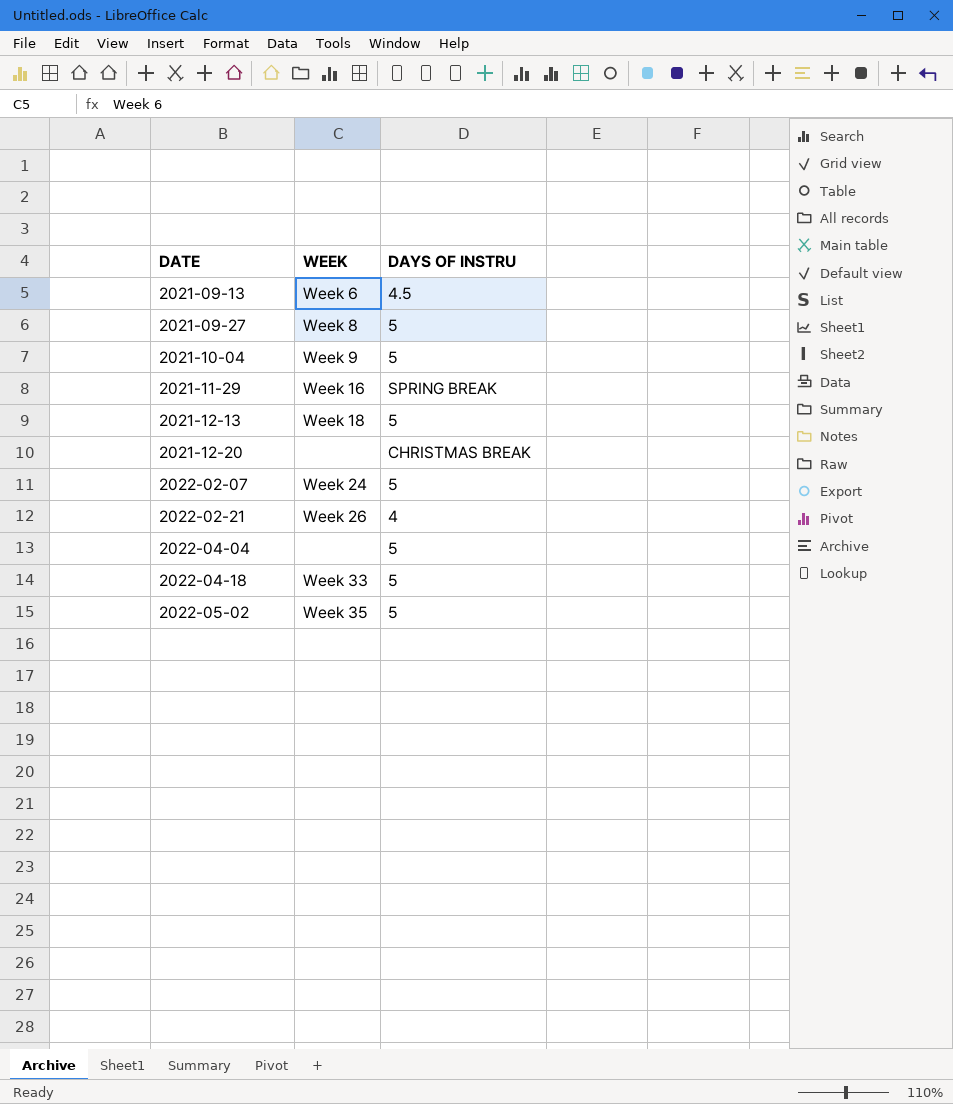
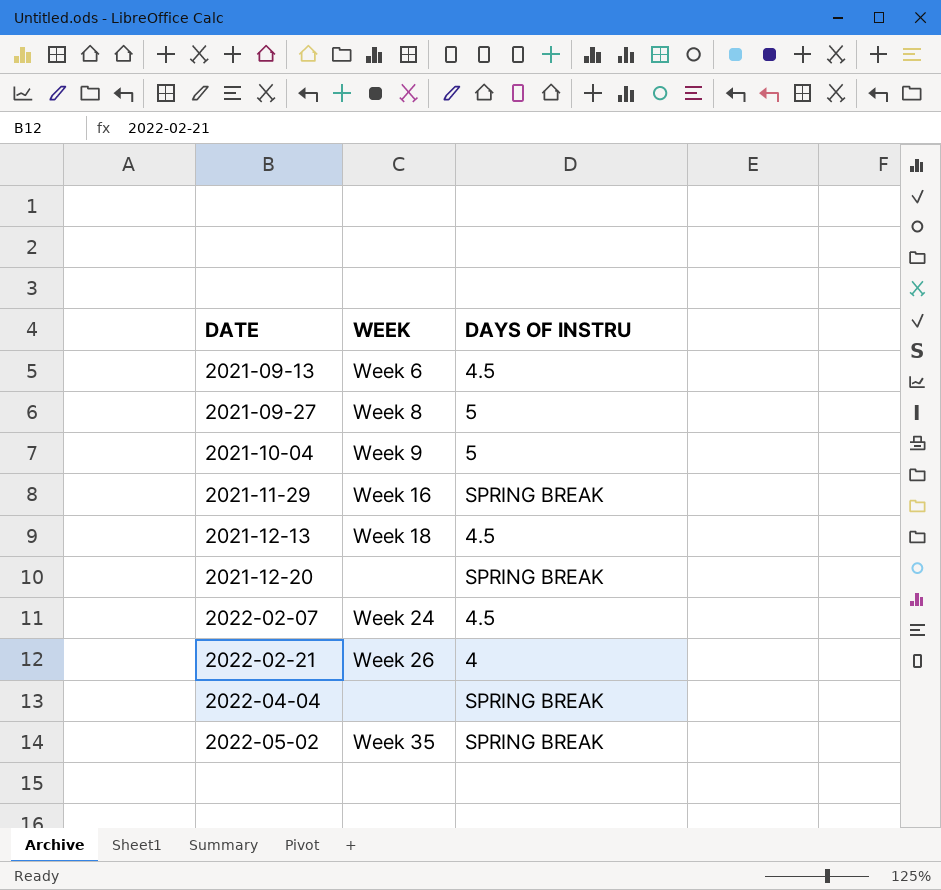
row 2022-04-18: Week 33 | 5 -> none
2021-12-13 | DAYS OF INSTRU: 5 -> 4.5
2021-12-20 | DAYS OF INSTRU: CHRISTMAS BREAK -> SPRING BREAK
2022-02-07 | DAYS OF INSTRU: 5 -> 4.5
2022-04-04 | DAYS OF INSTRU: 5 -> SPRING BREAK
2022-05-02 | DAYS OF INSTRU: 5 -> SPRING BREAK

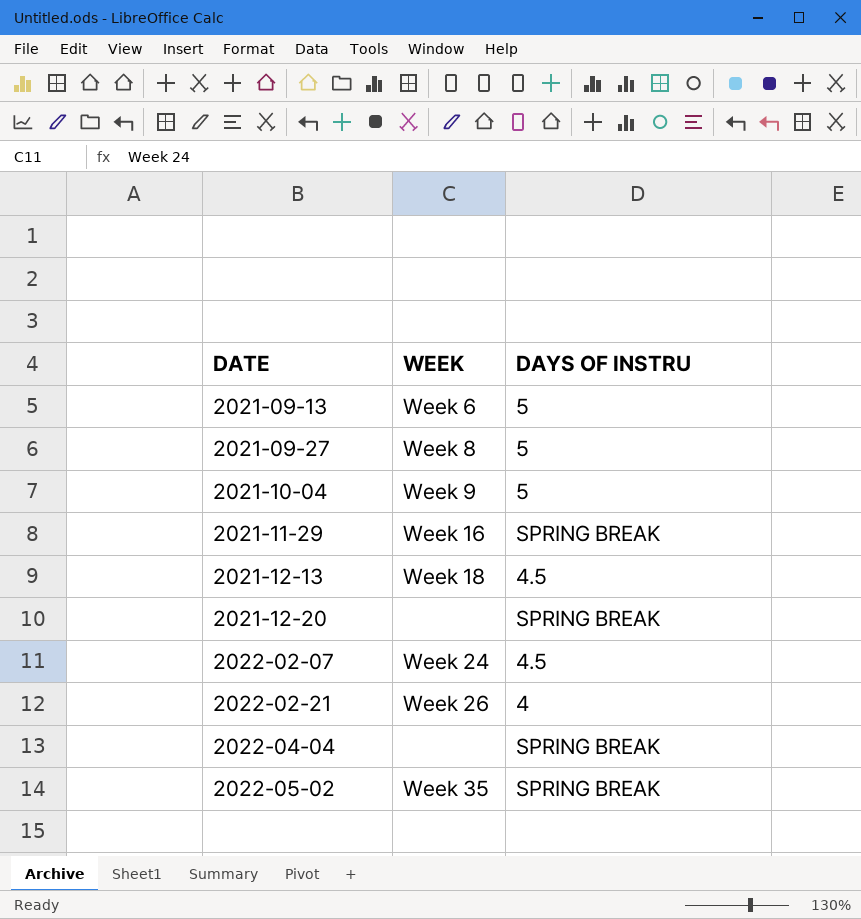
2021-09-13 | DAYS OF INSTRU: 4.5 -> 5

